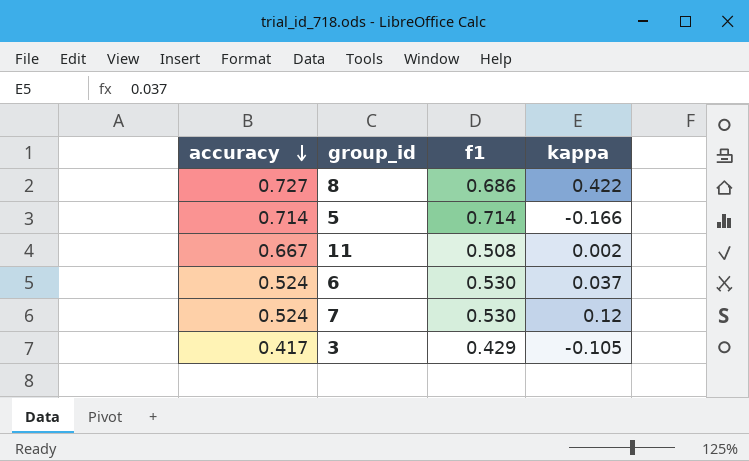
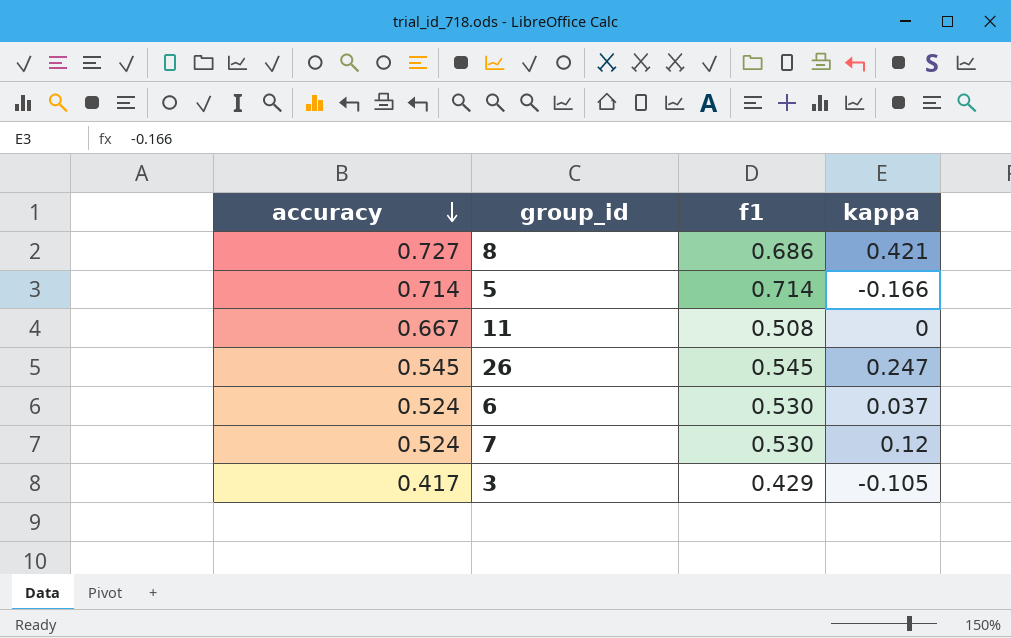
8 | kappa: 0.422 -> 0.421
11 | kappa: 0.002 -> 0
row 26: none -> 0.545 | 0.545 | 0.247

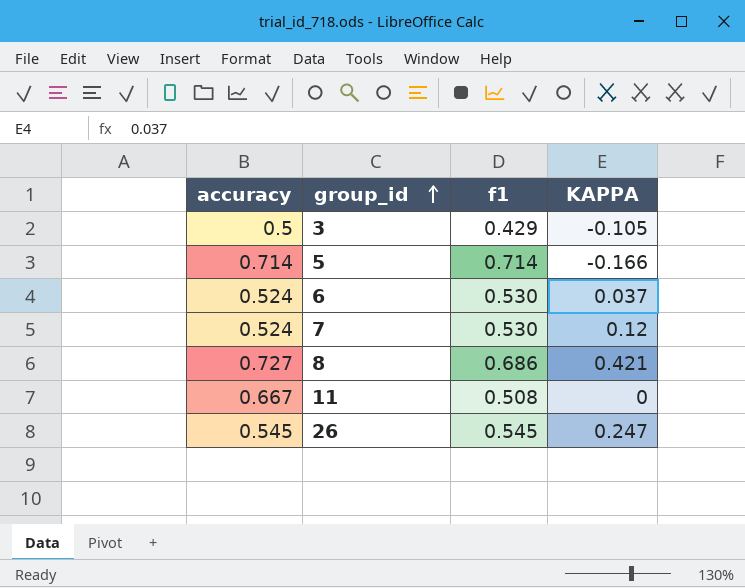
row order: accuracy descending -> group_id ascending
column name: kappa -> KAPPA
3 | accuracy: 0.417 -> 0.5

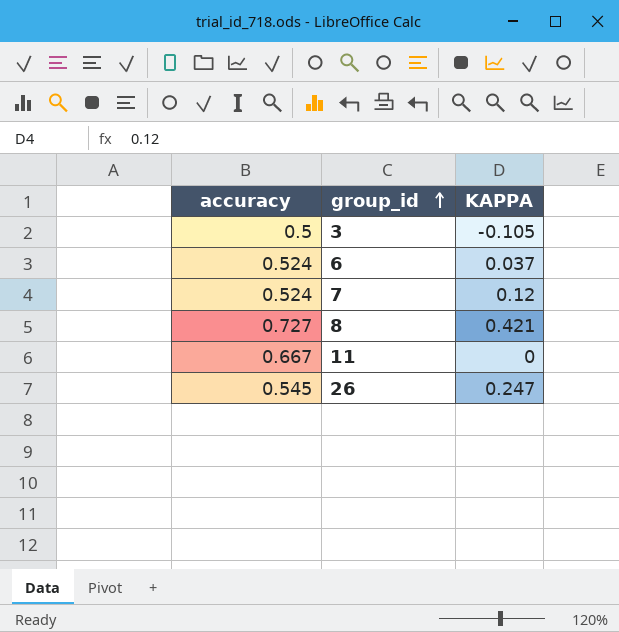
column f1 | position: 3 -> none
row 5: 0.714 | 0.714 | -0.166 -> none

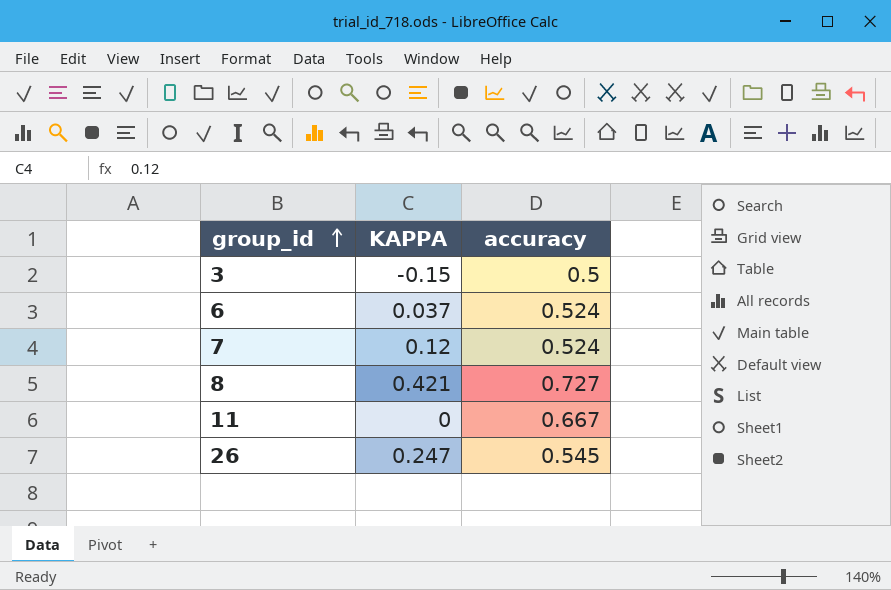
column accuracy | position: 1 -> 3
3 | KAPPA: -0.105 -> -0.15

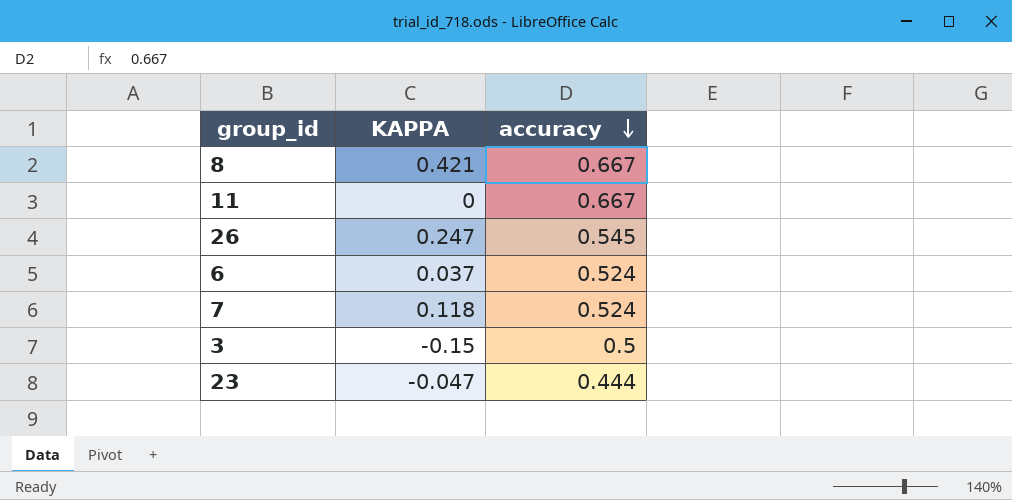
row order: group_id ascending -> accuracy descending
8 | accuracy: 0.727 -> 0.667
7 | KAPPA: 0.12 -> 0.118
row 23: none -> -0.047 | 0.444

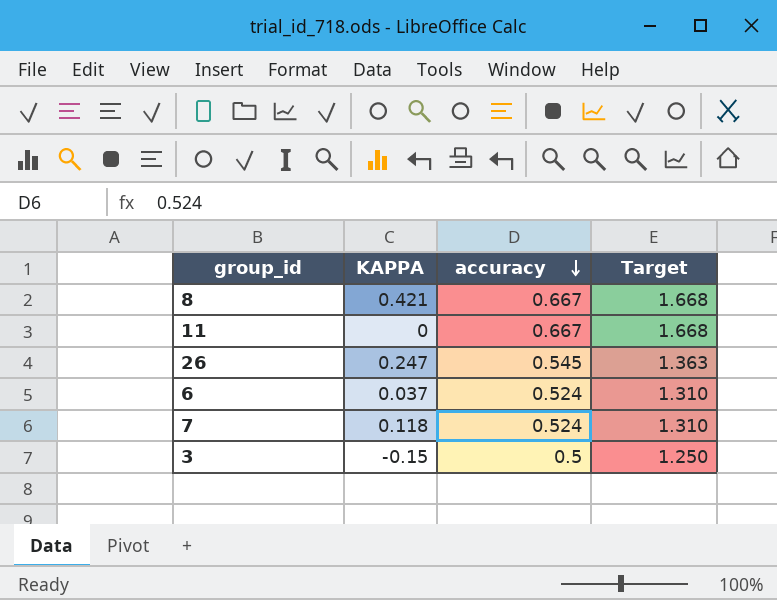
column Target | formula: none -> [accuracy] * 2.5
row 23: -0.047 | 0.444 -> none

